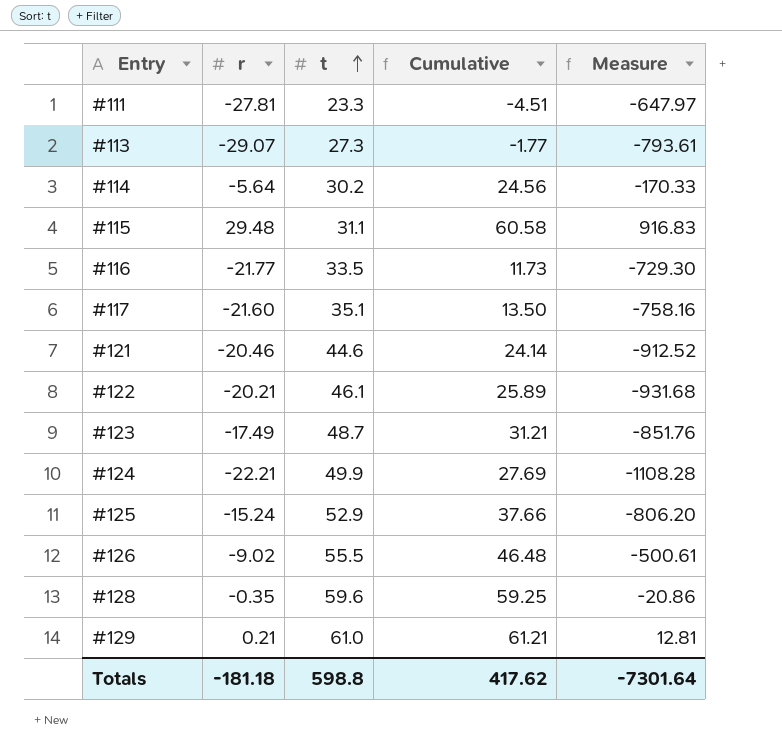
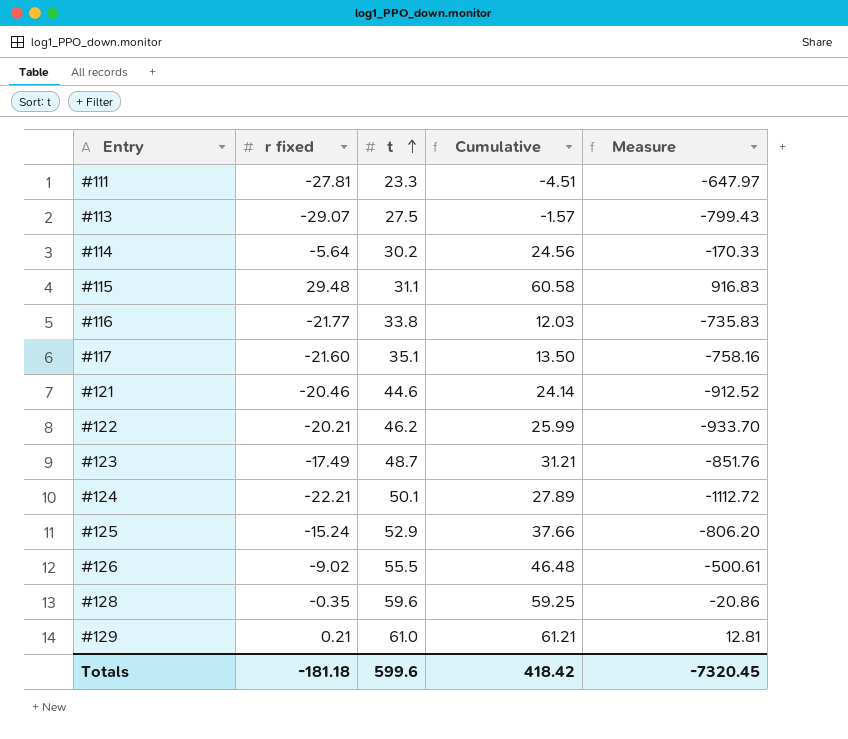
column name: r -> r fixed
#113 | t: 27.3 -> 27.5
#113 | Cumulative: -1.77 -> -1.57
#113 | Measure: -793.61 -> -799.43
#116 | t: 33.5 -> 33.8
#116 | Cumulative: 11.73 -> 12.03
#116 | Measure: -729.30 -> -735.83
#122 | t: 46.1 -> 46.2
#122 | Cumulative: 25.89 -> 25.99
#122 | Measure: -931.68 -> -933.70
#124 | t: 49.9 -> 50.1
#124 | Cumulative: 27.69 -> 27.89
#124 | Measure: -1108.28 -> -1112.72
Totals | t: 598.8 -> 599.6
Totals | Cumulative: 417.62 -> 418.42
Totals | Measure: -7301.64 -> -7320.45

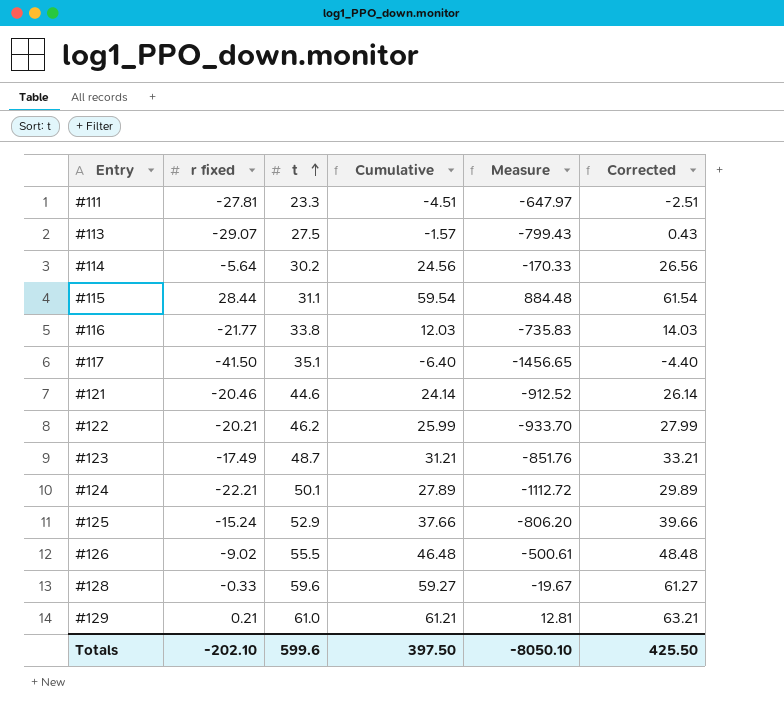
column Corrected | formula: none -> [Cumulative] + 2
#115 | r fixed: 29.48 -> 28.44
#115 | Cumulative: 60.58 -> 59.54
#115 | Measure: 916.83 -> 884.48
#117 | r fixed: -21.60 -> -41.50
#117 | Cumulative: 13.50 -> -6.40
#117 | Measure: -758.16 -> -1456.65
#128 | r fixed: -0.35 -> -0.33
#128 | Cumulative: 59.25 -> 59.27
#128 | Measure: -20.86 -> -19.67
Totals | r fixed: -181.18 -> -202.10
Totals | Cumulative: 418.42 -> 397.50
Totals | Measure: -7320.45 -> -8050.10

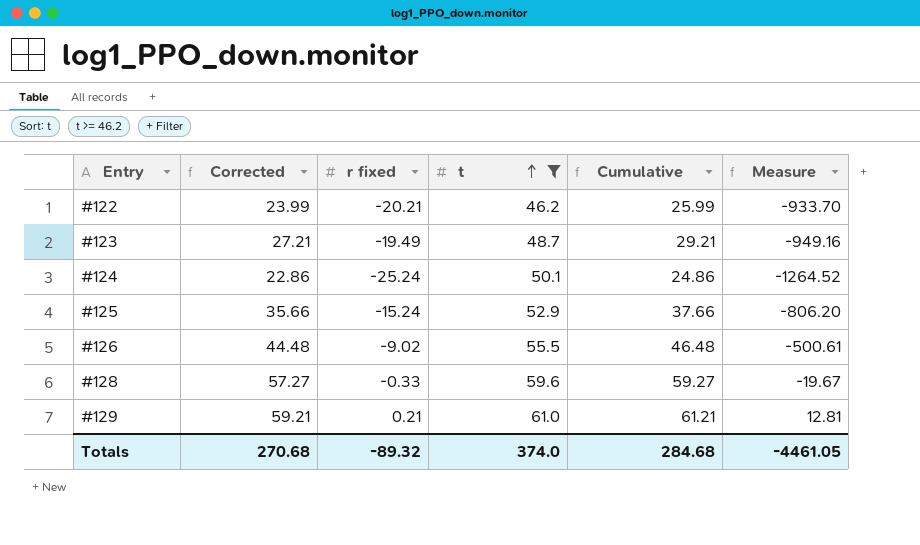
filter: none -> t >= 46.2
column Corrected | formula: [Cumulative] + 2 -> [Cumulative] - 2
column Corrected | position: 6 -> 2
#123 | r fixed: -17.49 -> -19.49
#123 | Cumulative: 31.21 -> 29.21
#123 | Measure: -851.76 -> -949.16
#124 | r fixed: -22.21 -> -25.24
#124 | Cumulative: 27.89 -> 24.86
#124 | Measure: -1112.72 -> -1264.52
Totals | Corrected: 425.50 -> 270.68
Totals | r fixed: -202.10 -> -89.32
Totals | t: 599.6 -> 374.0
Totals | Cumulative: 397.50 -> 284.68
Totals | Measure: -8050.10 -> -4461.05

